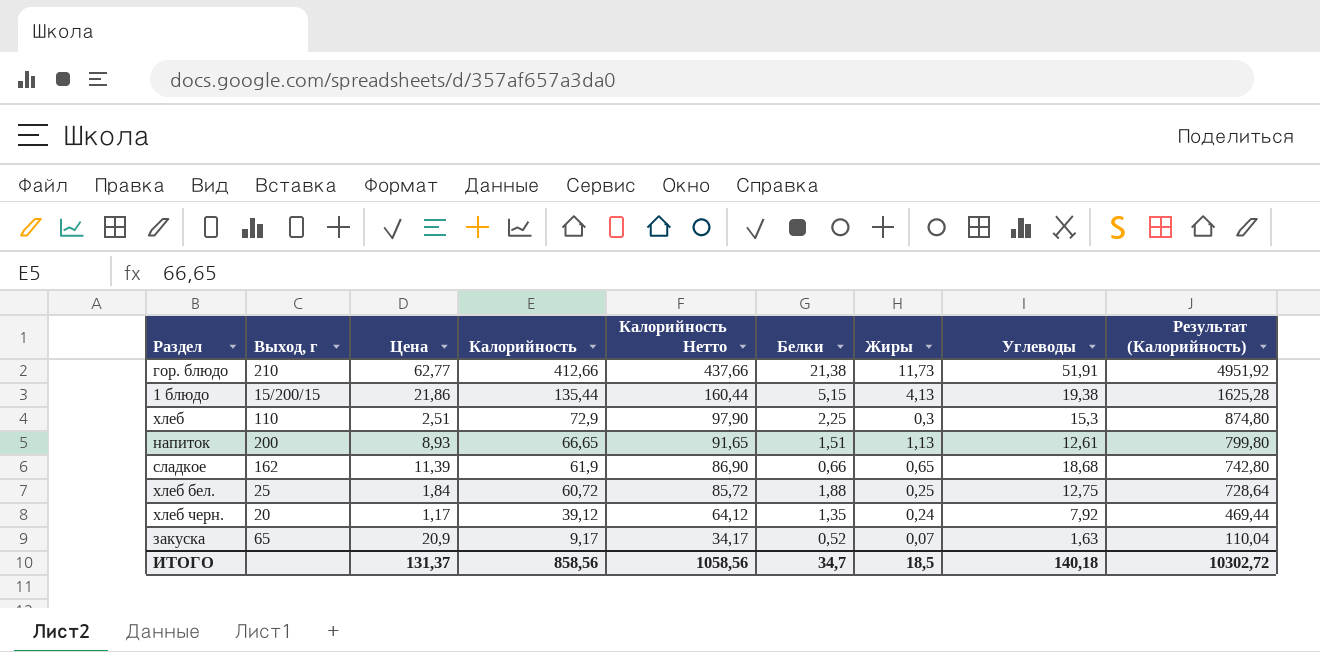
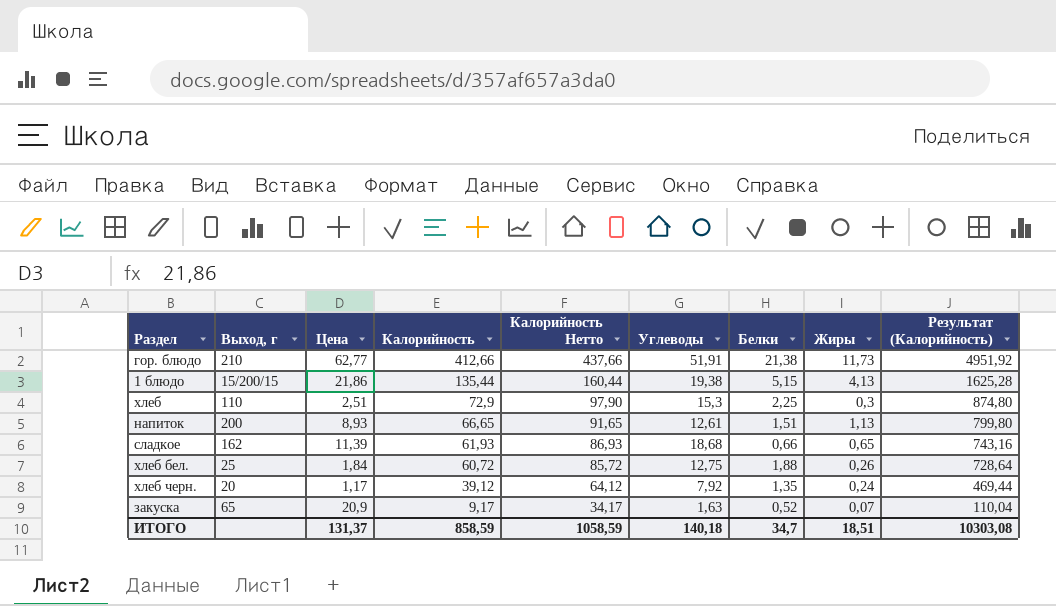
column Углеводы | position: 8 -> 6
сладкое | Калорийность: 61,9 -> 61,93
сладкое | Калорийность Нетто: 86,90 -> 86,93
сладкое | Результат (Калорийность): 742,80 -> 743,16
хлеб бел. | Жиры: 0,25 -> 0,26
ИТОГО | Калорийность: 858,56 -> 858,59
ИТОГО | Калорийность Нетто: 1058,56 -> 1058,59
ИТОГО | Жиры: 18,5 -> 18,51
ИТОГО | Результат (Калорийность): 10302,72 -> 10303,08

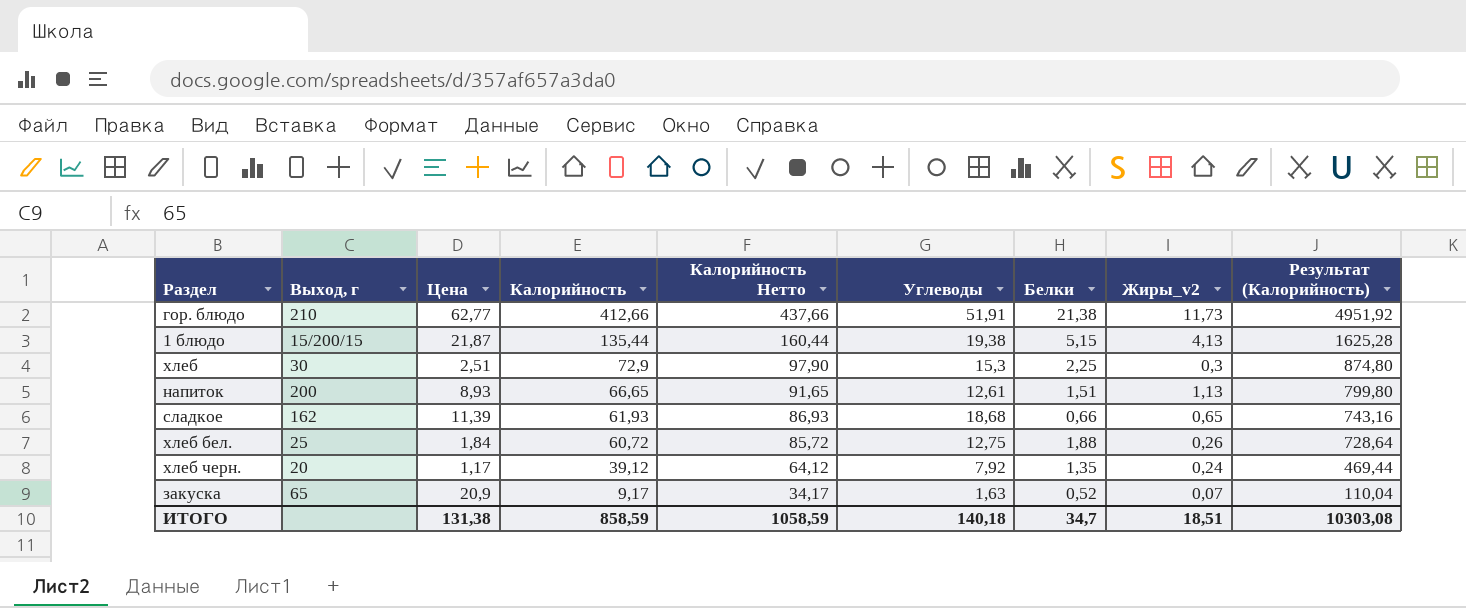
column name: Жиры -> Жиры_v2
1 блюдо | Цена: 21,86 -> 21,87
хлеб | Выход, г: 110 -> 30
ИТОГО | Цена: 131,37 -> 131,38

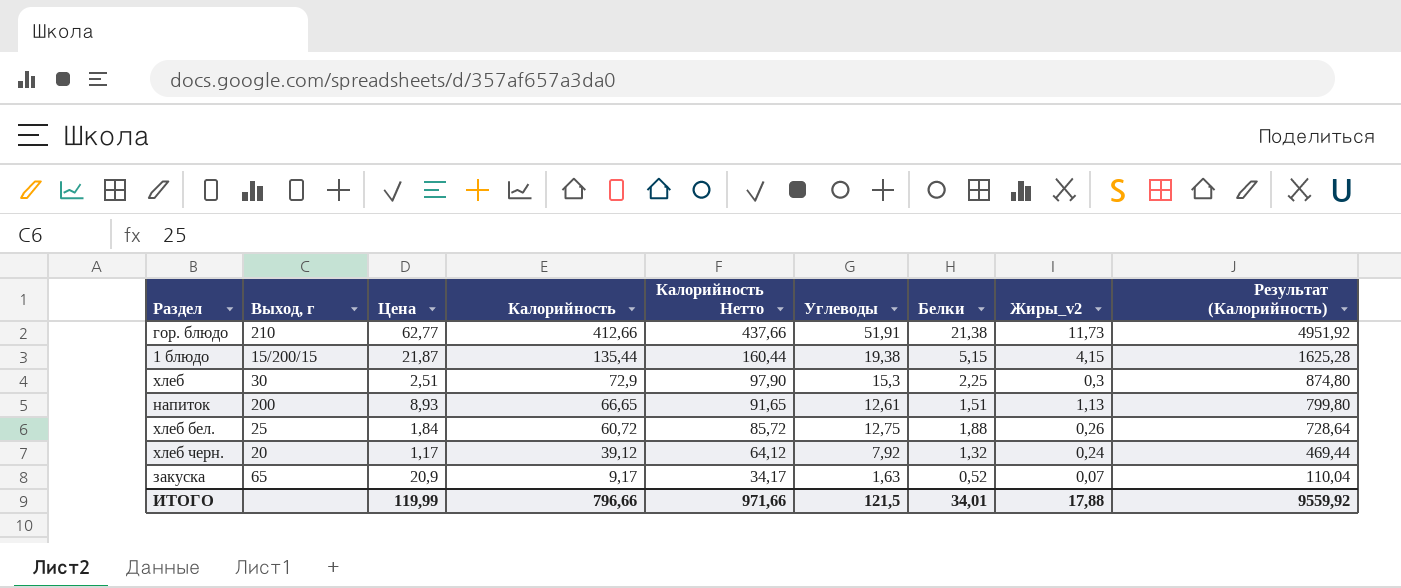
row сладкое: 162 | 11,39 | 61,93 | 86,93 | 18,68 | 0,66 | 0,65 | 743,16 -> none
1 блюдо | Жиры_v2: 4,13 -> 4,15
хлеб черн. | Белки: 1,35 -> 1,32
ИТОГО | Цена: 131,38 -> 119,99
ИТОГО | Калорийность: 858,59 -> 796,66
ИТОГО | Калорийность Нетто: 1058,59 -> 971,66
ИТОГО | Углеводы: 140,18 -> 121,5
ИТОГО | Белки: 34,7 -> 34,01
ИТОГО | Жиры_v2: 18,51 -> 17,88
ИТОГО | Результат (Калорийность): 10303,08 -> 9559,92

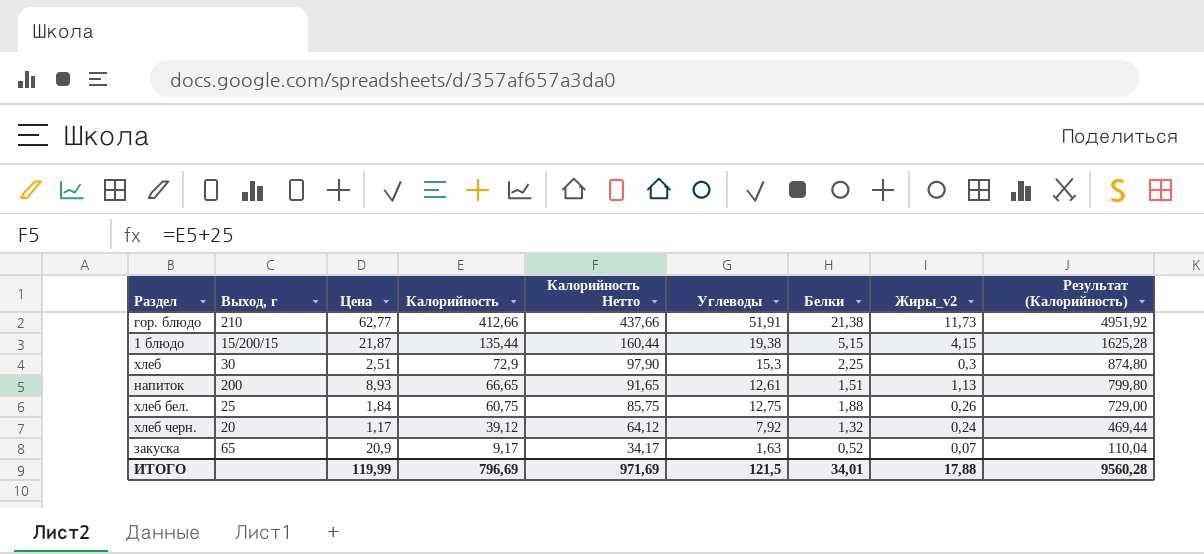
хлеб бел. | Калорийность: 60,72 -> 60,75
хлеб бел. | Калорийность Нетто: 85,72 -> 85,75
хлеб бел. | Результат (Калорийность): 728,64 -> 729,00
ИТОГО | Калорийность: 796,66 -> 796,69
ИТОГО | Калорийность Нетто: 971,66 -> 971,69
ИТОГО | Результат (Калорийность): 9559,92 -> 9560,28

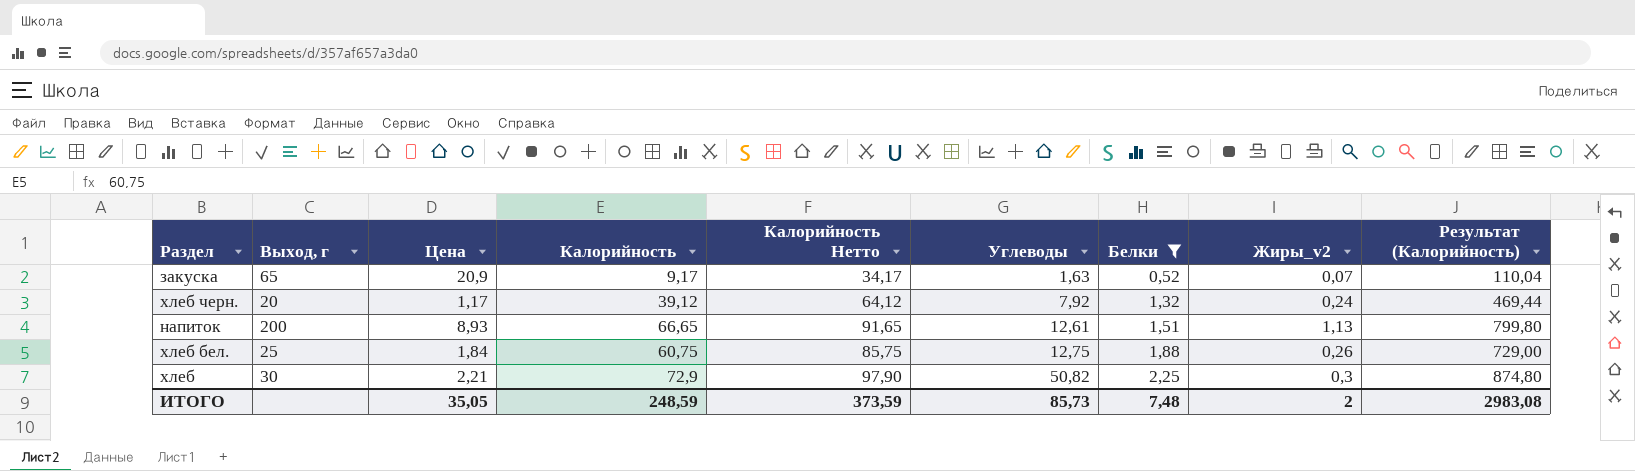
filter: none -> Белки <= 2,25
row order: Калорийность descending -> Углеводы ascending
хлеб | Цена: 2,51 -> 2,21
хлеб | Углеводы: 15,3 -> 50,82
ИТОГО | Цена: 119,99 -> 35,05
ИТОГО | Калорийность: 796,69 -> 248,59
ИТОГО | Калорийность Нетто: 971,69 -> 373,59
ИТОГО | Углеводы: 121,5 -> 85,73
ИТОГО | Белки: 34,01 -> 7,48
ИТОГО | Жиры_v2: 17,88 -> 2
ИТОГО | Результат (Калорийность): 9560,28 -> 2983,08

